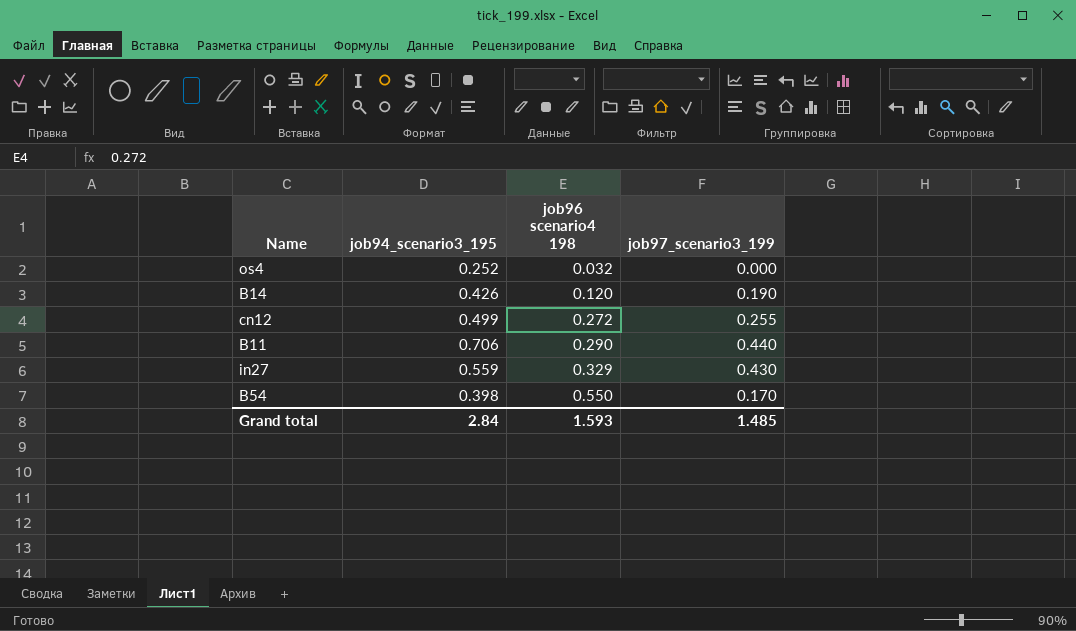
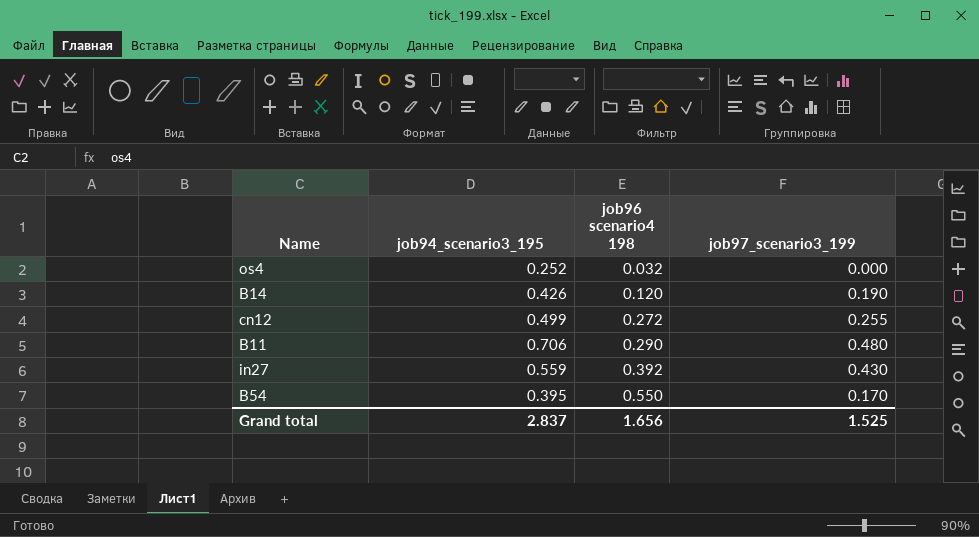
B11 | job97_scenario3_199: 0.440 -> 0.480
in27 | job96 scenario4 198: 0.329 -> 0.392
B54 | job94_scenario3_195: 0.398 -> 0.395
Grand total | job94_scenario3_195: 2.84 -> 2.837
Grand total | job96 scenario4 198: 1.593 -> 1.656
Grand total | job97_scenario3_199: 1.485 -> 1.525

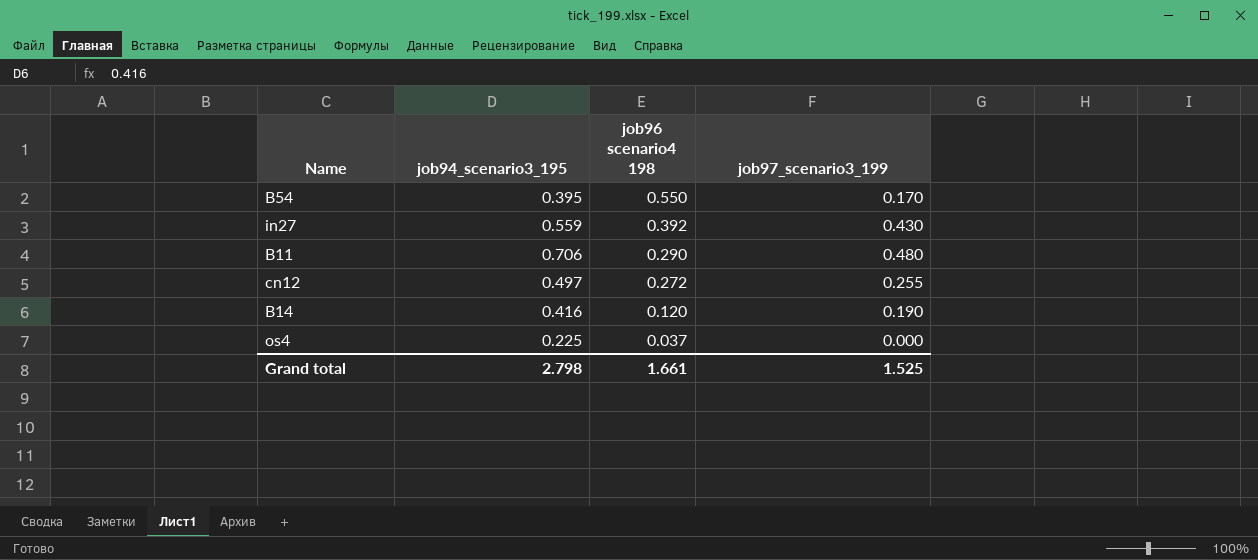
row order: job96 scenario4 198 ascending -> job96 scenario4 198 descending
cn12 | job94_scenario3_195: 0.499 -> 0.497
B14 | job94_scenario3_195: 0.426 -> 0.416
os4 | job94_scenario3_195: 0.252 -> 0.225
os4 | job96 scenario4 198: 0.032 -> 0.037
Grand total | job94_scenario3_195: 2.837 -> 2.798
Grand total | job96 scenario4 198: 1.656 -> 1.661

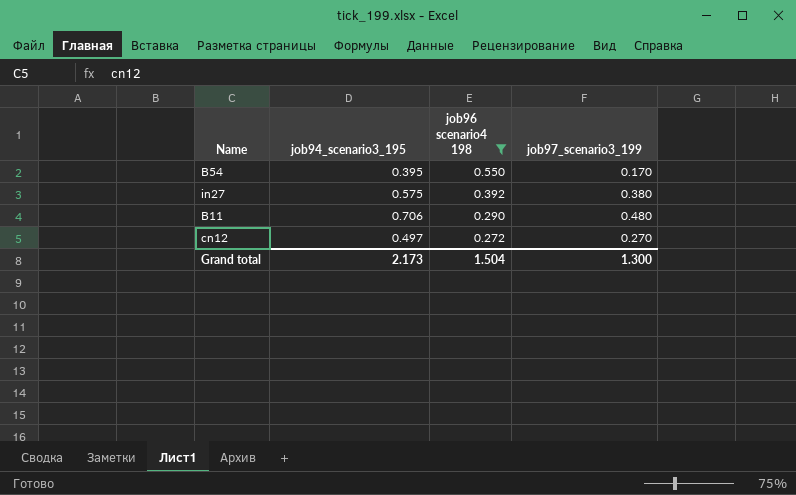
filter: none -> job96 scenario4 198 >= 0.272
in27 | job94_scenario3_195: 0.559 -> 0.575
in27 | job97_scenario3_199: 0.430 -> 0.380
cn12 | job97_scenario3_199: 0.255 -> 0.270
Grand total | job94_scenario3_195: 2.798 -> 2.173
Grand total | job96 scenario4 198: 1.661 -> 1.504
Grand total | job97_scenario3_199: 1.525 -> 1.300

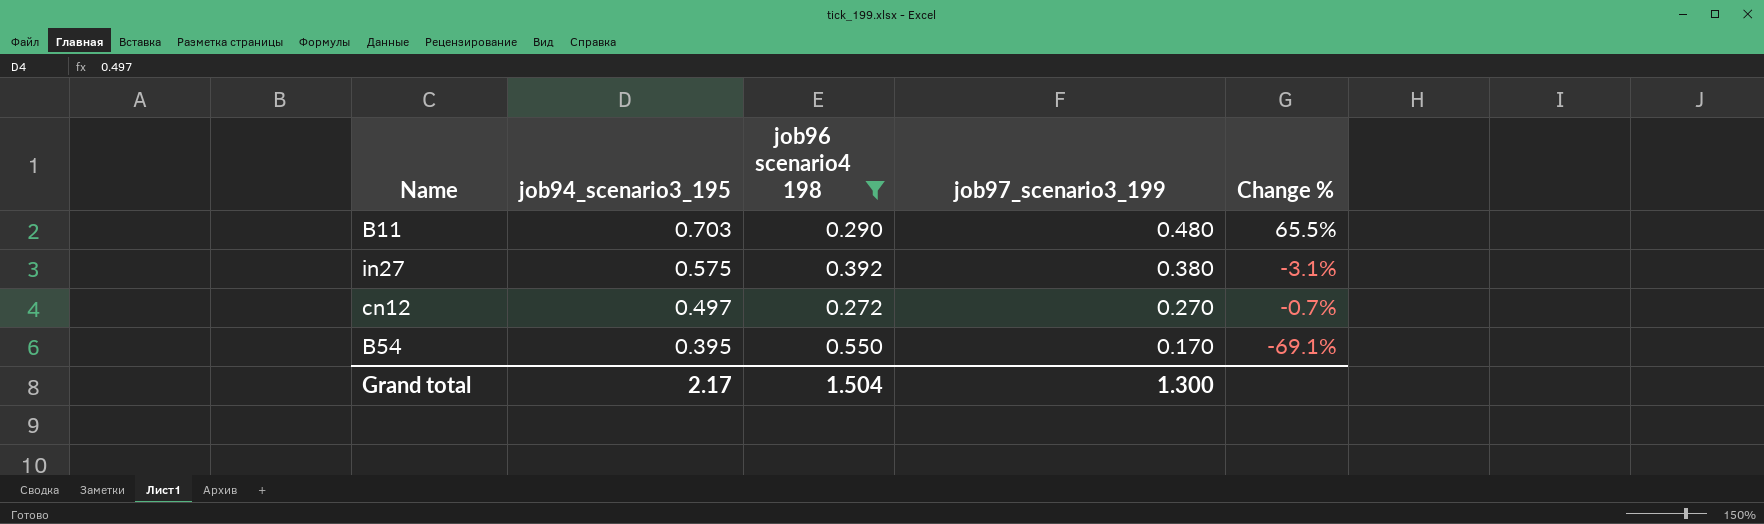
row order: job96 scenario4 198 descending -> job94_scenario3_195 descending
column Change % | formula: none -> ([job97_scenario3_199] - [job96 scenario4 198]) / [job96 scenario4 198]
B11 | job94_scenario3_195: 0.706 -> 0.703
Grand total | job94_scenario3_195: 2.173 -> 2.17

